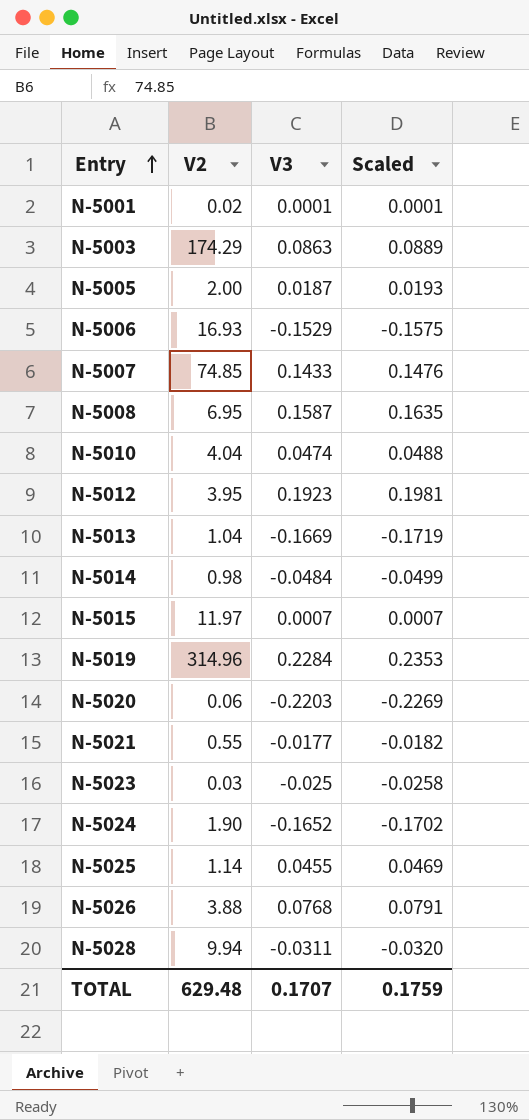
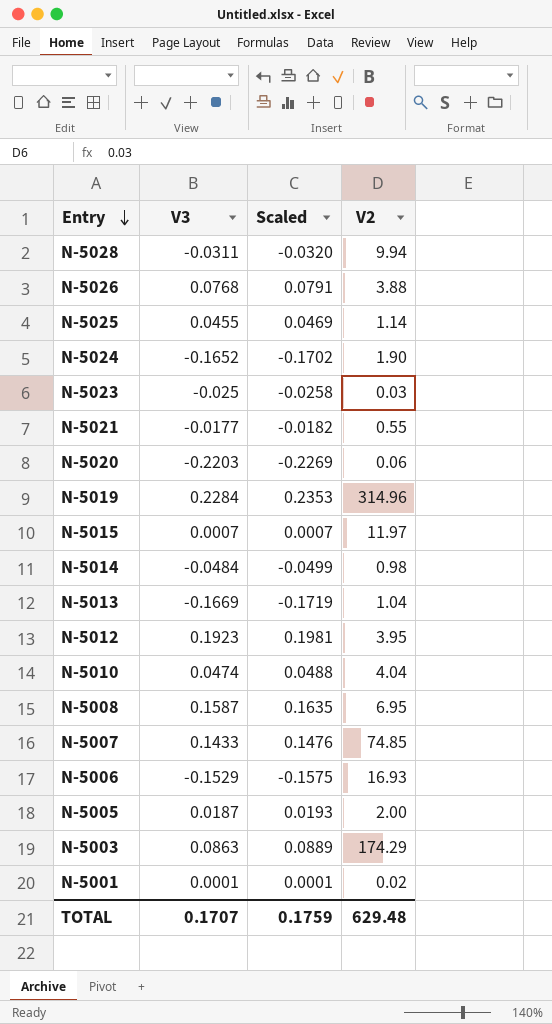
row order: Entry ascending -> Entry descending
column V2 | position: 2 -> 4

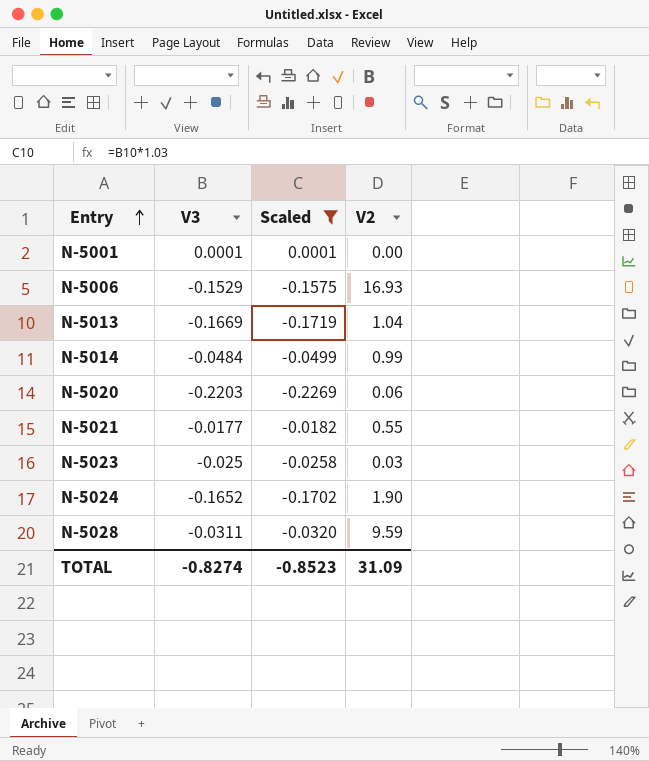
filter: none -> Scaled <= 0.0001
row order: Entry descending -> Entry ascending
N-5001 | V2: 0.02 -> 0.00
N-5014 | V2: 0.98 -> 0.99
N-5028 | V2: 9.94 -> 9.59
TOTAL | V3: 0.1707 -> -0.8274
TOTAL | Scaled: 0.1759 -> -0.8523
TOTAL | V2: 629.48 -> 31.09

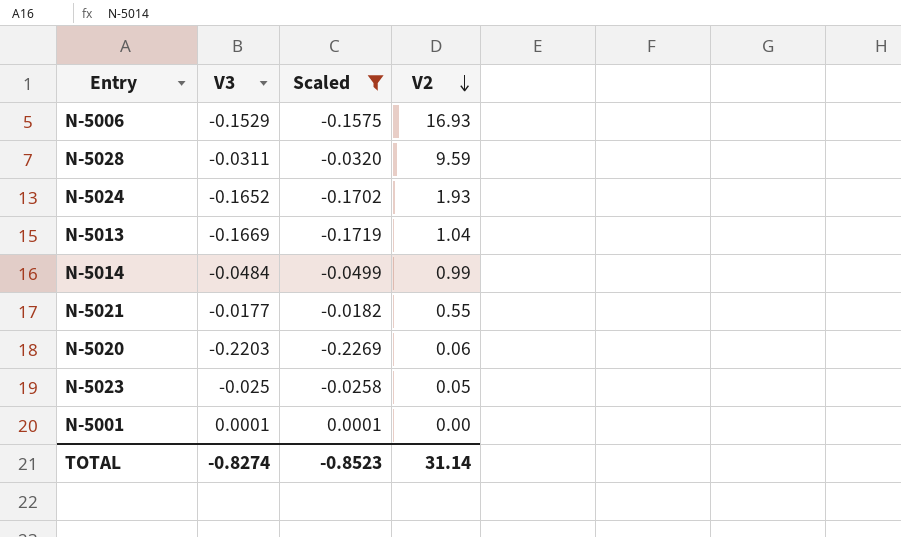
row order: Entry ascending -> V2 descending
N-5024 | V2: 1.90 -> 1.93
N-5023 | V2: 0.03 -> 0.05
TOTAL | V2: 31.09 -> 31.14

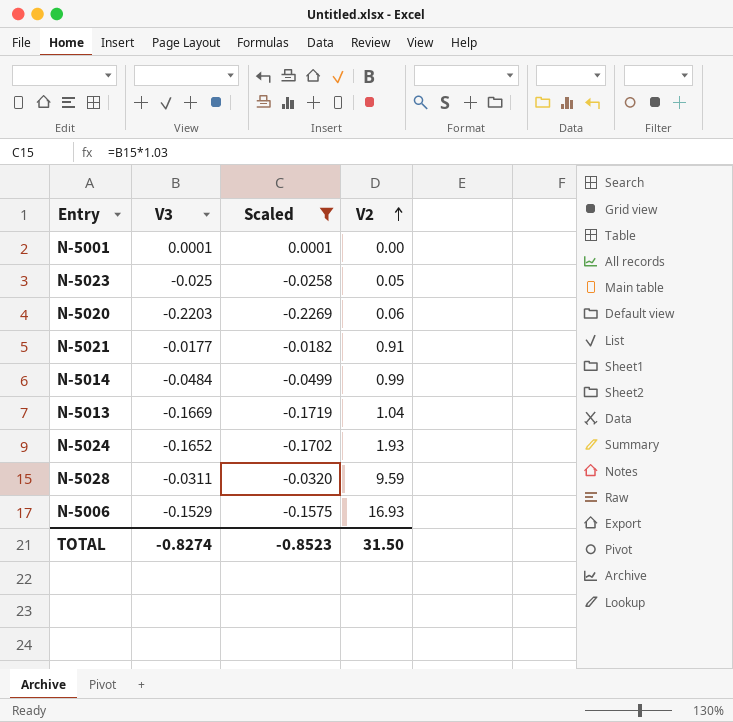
row order: V2 descending -> V2 ascending
N-5021 | V2: 0.55 -> 0.91
TOTAL | V2: 31.14 -> 31.50

